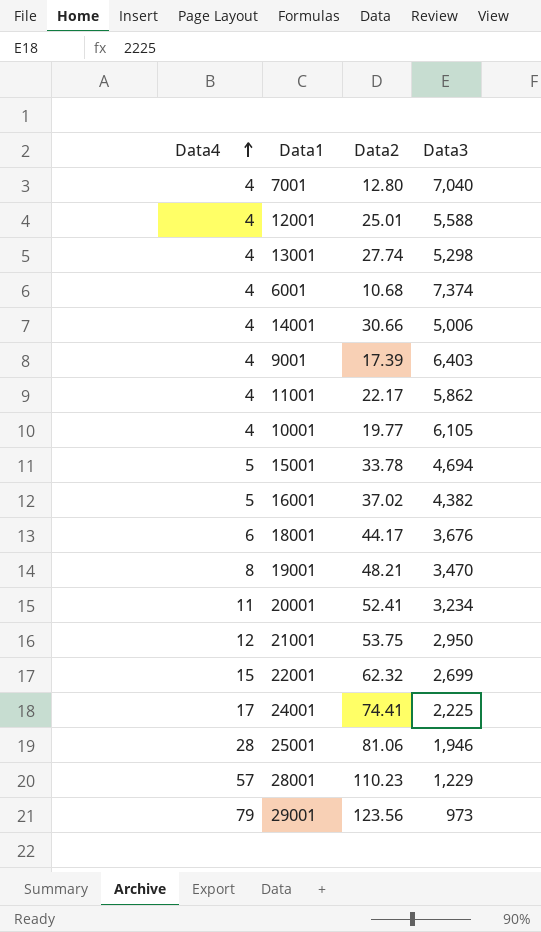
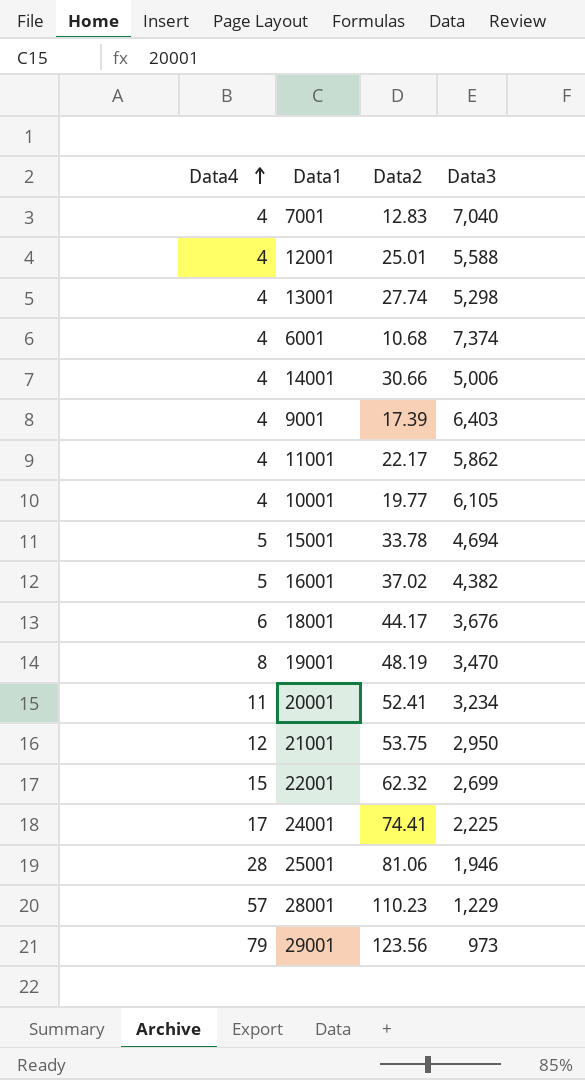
7001 | Data2: 12.80 -> 12.83
19001 | Data2: 48.21 -> 48.19

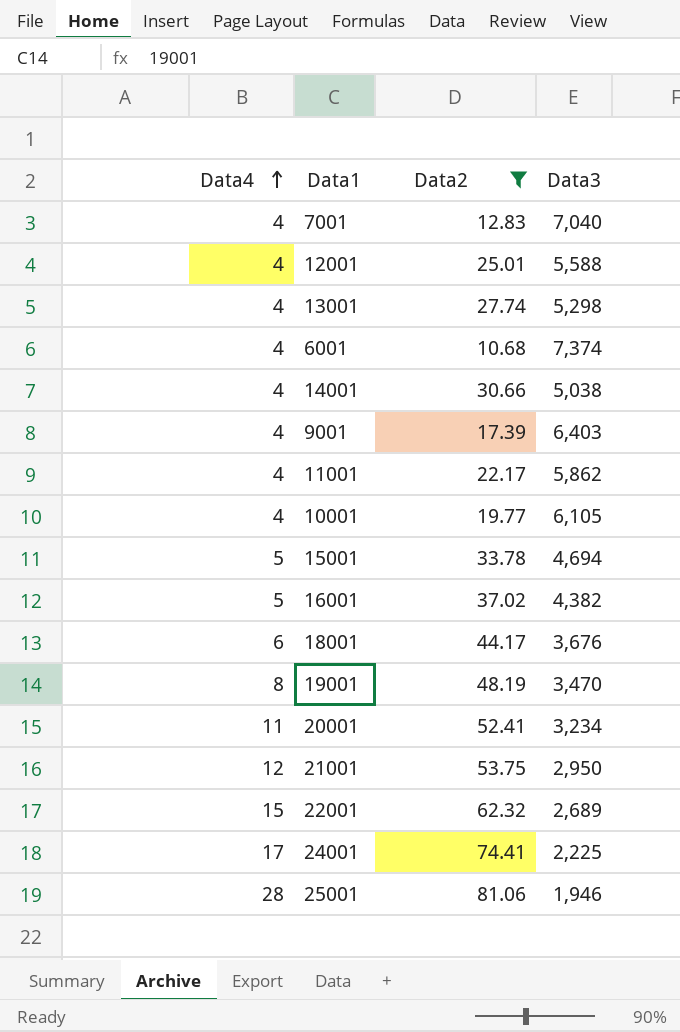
filter: none -> Data2 <= 81.06
14001 | Data3: 5,006 -> 5,038
22001 | Data3: 2,699 -> 2,689

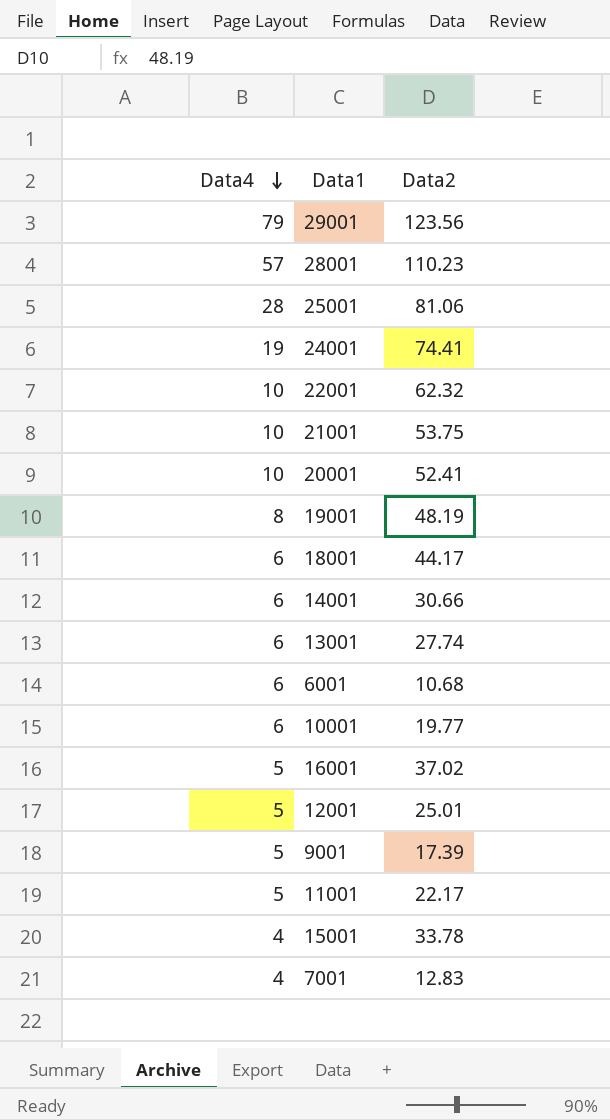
filter: Data2 <= 81.06 -> none
row order: Data4 ascending -> Data4 descending
column Data3 | position: 4 -> none
24001 | Data4: 17 -> 19
22001 | Data4: 15 -> 10
21001 | Data4: 12 -> 10
20001 | Data4: 11 -> 10
14001 | Data4: 4 -> 6
13001 | Data4: 4 -> 6
6001 | Data4: 4 -> 6
10001 | Data4: 4 -> 6
12001 | Data4: 4 -> 5
9001 | Data4: 4 -> 5
11001 | Data4: 4 -> 5
15001 | Data4: 5 -> 4

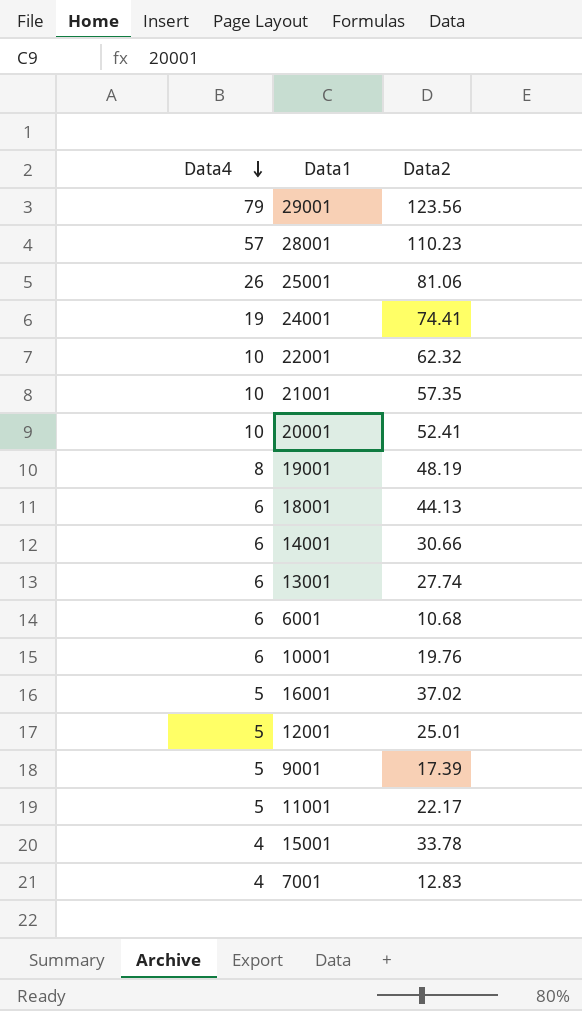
25001 | Data4: 28 -> 26
21001 | Data2: 53.75 -> 57.35
18001 | Data2: 44.17 -> 44.13
10001 | Data2: 19.77 -> 19.76

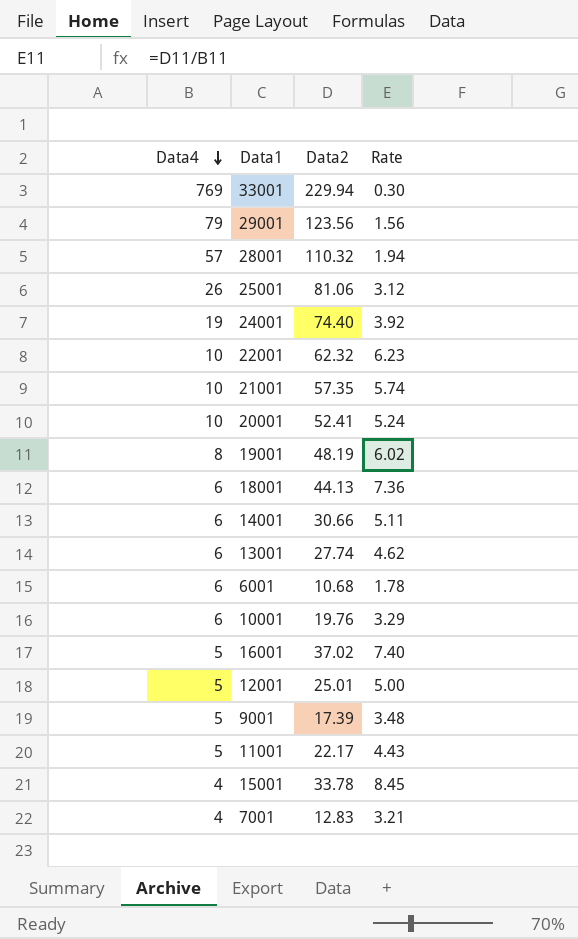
column Rate | formula: none -> [Data2] / [Data4]
row 33001: none -> 769 | 229.94 | 0.30
28001 | Data2: 110.23 -> 110.32
24001 | Data2: 74.41 -> 74.40

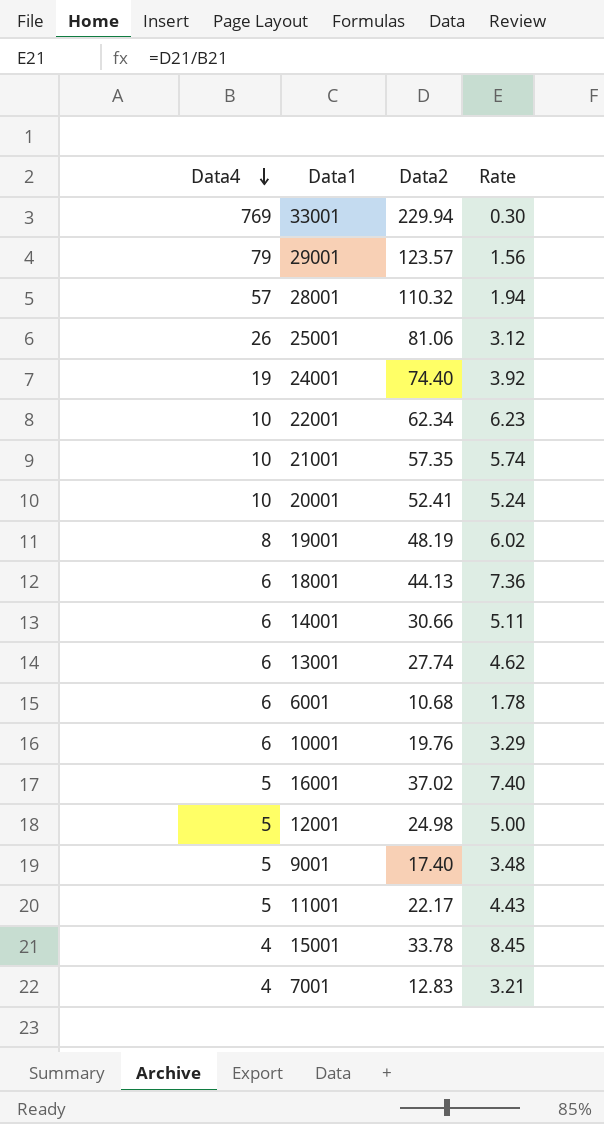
29001 | Data2: 123.56 -> 123.57
22001 | Data2: 62.32 -> 62.34
12001 | Data2: 25.01 -> 24.98
9001 | Data2: 17.39 -> 17.40

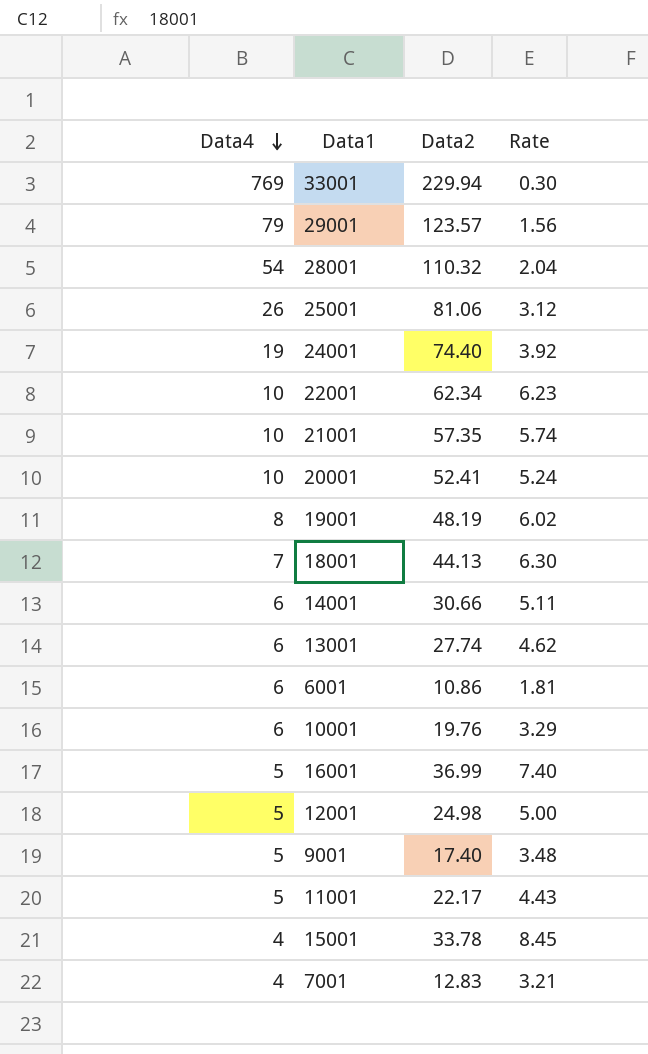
28001 | Data4: 57 -> 54
28001 | Rate: 1.94 -> 2.04
18001 | Data4: 6 -> 7
18001 | Rate: 7.36 -> 6.30
6001 | Data2: 10.68 -> 10.86
6001 | Rate: 1.78 -> 1.81
16001 | Data2: 37.02 -> 36.99

